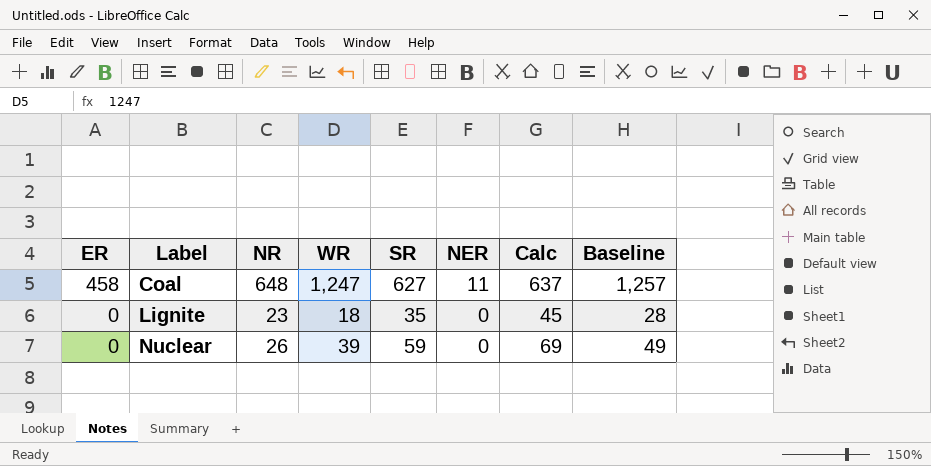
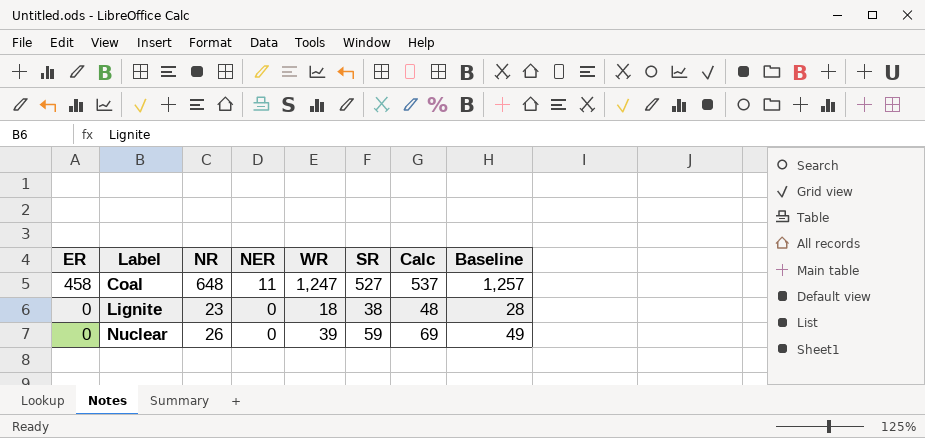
column NER | position: 6 -> 4
Coal | SR: 627 -> 527
Coal | Calc: 637 -> 537
Lignite | SR: 35 -> 38
Lignite | Calc: 45 -> 48

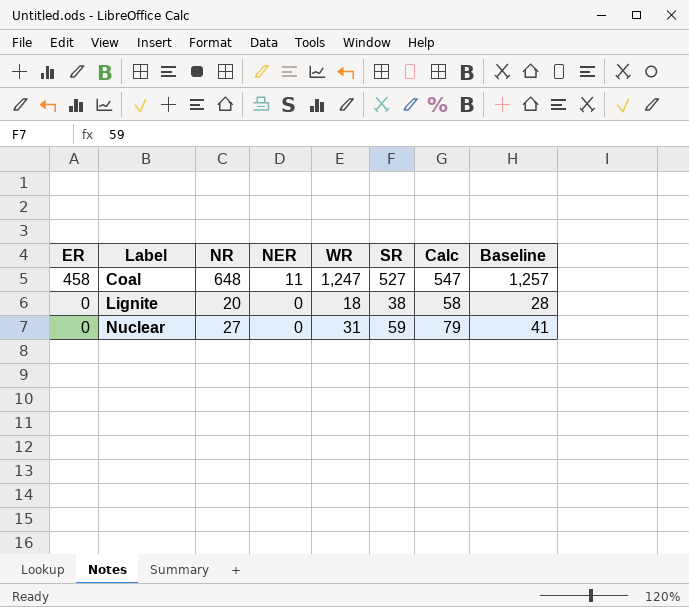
column Calc | formula: [SR] + 10 -> [SR] + 20
Lignite | NR: 23 -> 20
Nuclear | NR: 26 -> 27
Nuclear | WR: 39 -> 31
Nuclear | Baseline: 49 -> 41

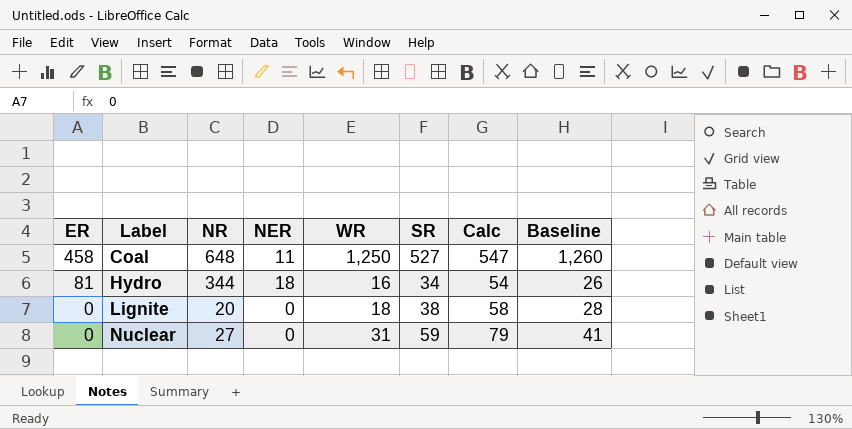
Coal | WR: 1,247 -> 1,250
Coal | Baseline: 1,257 -> 1,260
row Hydro: none -> 81 | 344 | 18 | 16 | 34 | 54 | 26

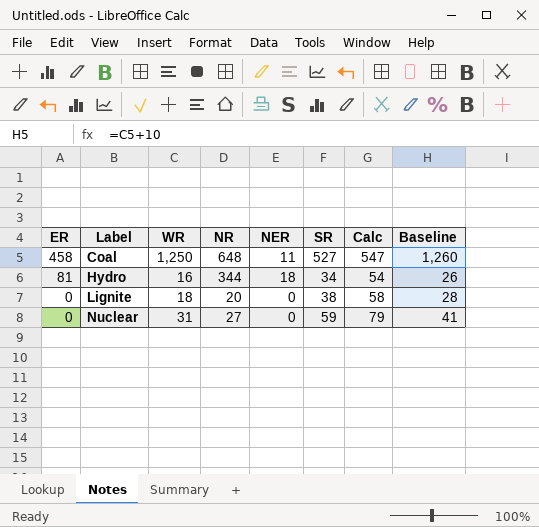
column WR | position: 5 -> 3

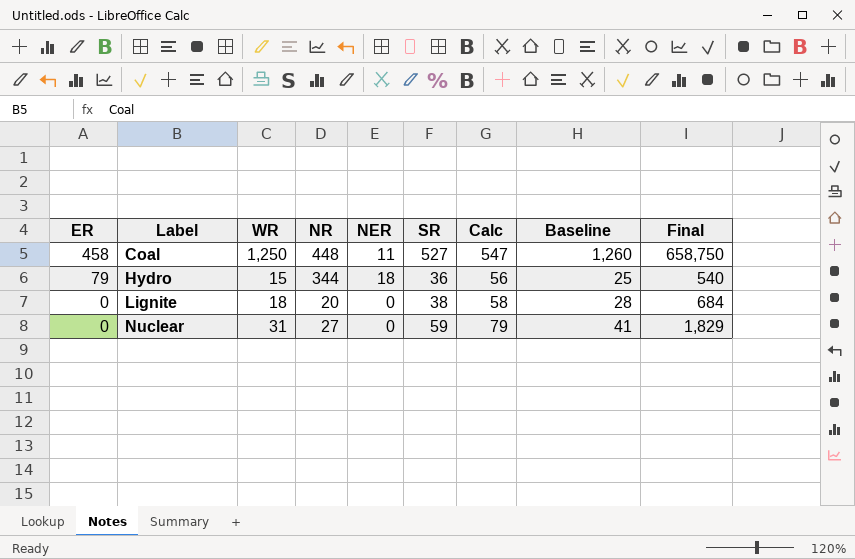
column Final | formula: none -> [WR] * [SR]
Coal | NR: 648 -> 448
Hydro | ER: 81 -> 79
Hydro | WR: 16 -> 15
Hydro | SR: 34 -> 36
Hydro | Calc: 54 -> 56
Hydro | Baseline: 26 -> 25

